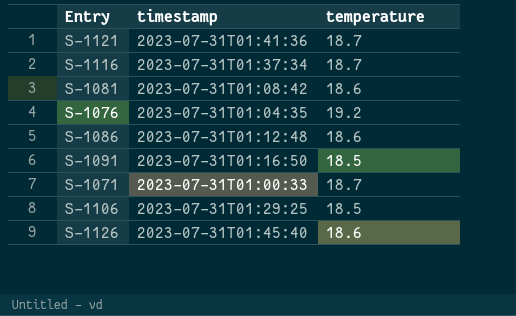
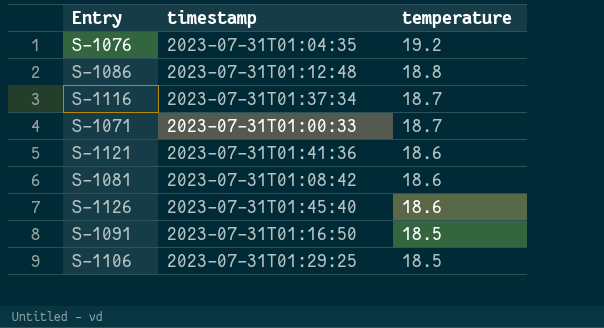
row order: none -> temperature descending
S-1086 | temperature: 18.6 -> 18.8
S-1121 | temperature: 18.7 -> 18.6

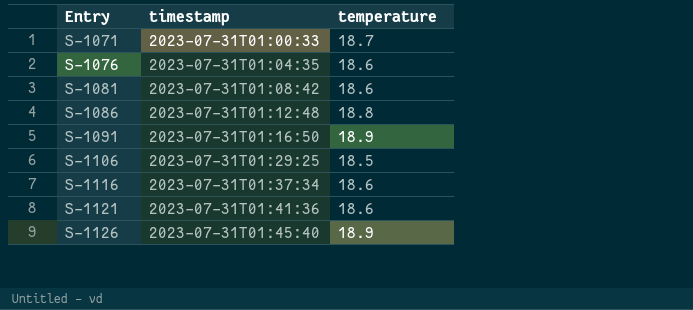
row order: temperature descending -> Entry ascending
S-1076 | temperature: 19.2 -> 18.6
S-1091 | temperature: 18.5 -> 18.9
S-1116 | temperature: 18.7 -> 18.6
S-1126 | temperature: 18.6 -> 18.9

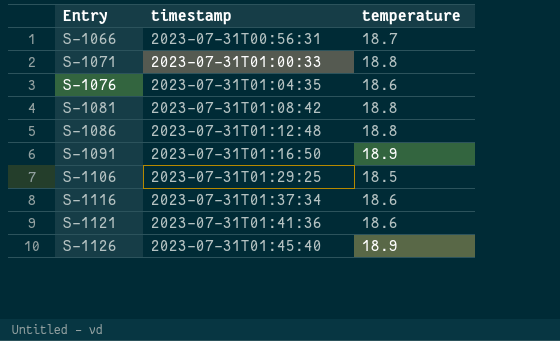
row S-1066: none -> 2023-07-31T00:56:31 | 18.7
S-1071 | temperature: 18.7 -> 18.8
S-1081 | temperature: 18.6 -> 18.8

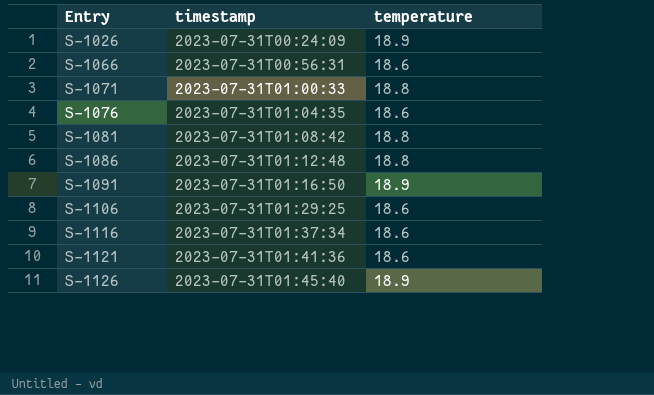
row S-1026: none -> 2023-07-31T00:24:09 | 18.9
S-1066 | temperature: 18.7 -> 18.6
S-1106 | temperature: 18.5 -> 18.6

